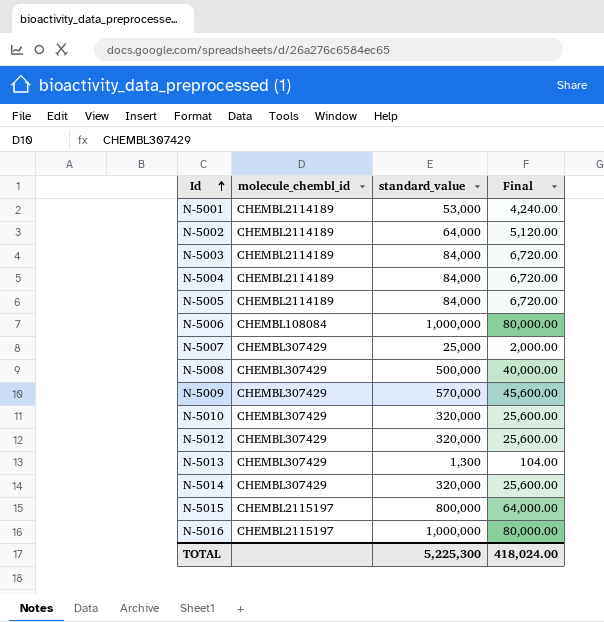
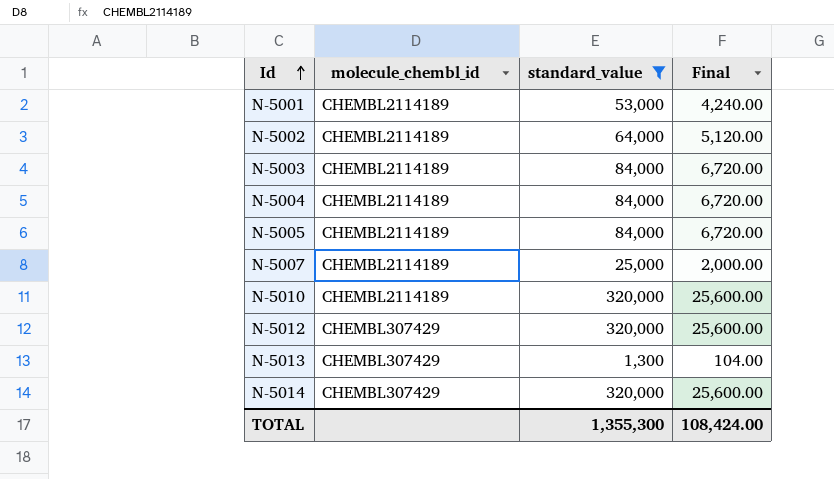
filter: none -> standard_value <= 320,000
N-5007 | molecule_chembl_id: CHEMBL307429 -> CHEMBL2114189
N-5010 | molecule_chembl_id: CHEMBL307429 -> CHEMBL2114189
TOTAL | standard_value: 5,225,300 -> 1,355,300
TOTAL | Final: 418,024.00 -> 108,424.00

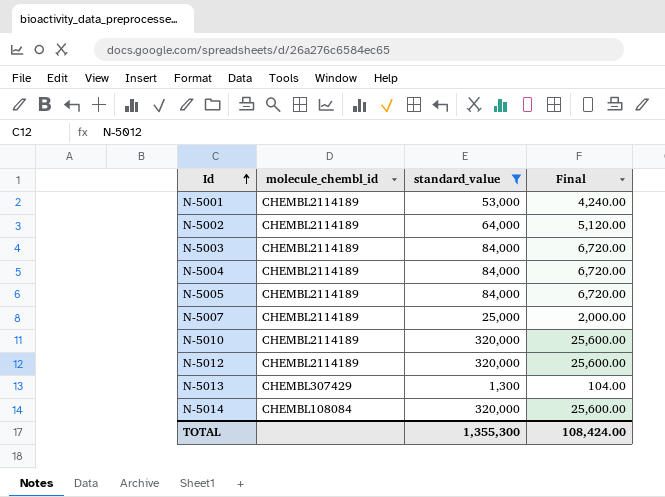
N-5012 | molecule_chembl_id: CHEMBL307429 -> CHEMBL2114189
N-5014 | molecule_chembl_id: CHEMBL307429 -> CHEMBL108084

